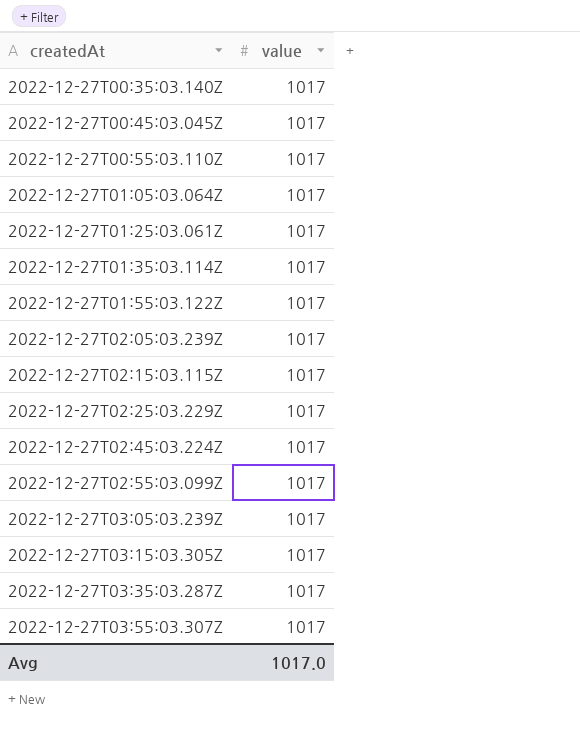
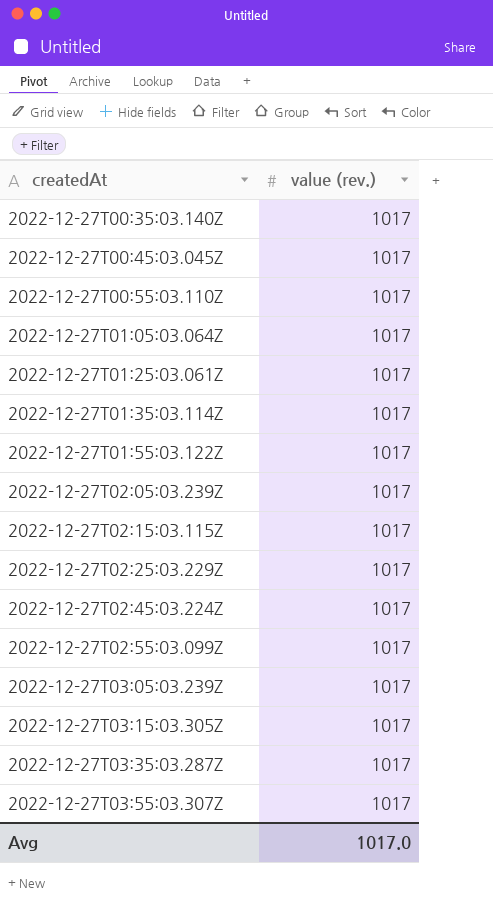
column name: value -> value (rev.)

